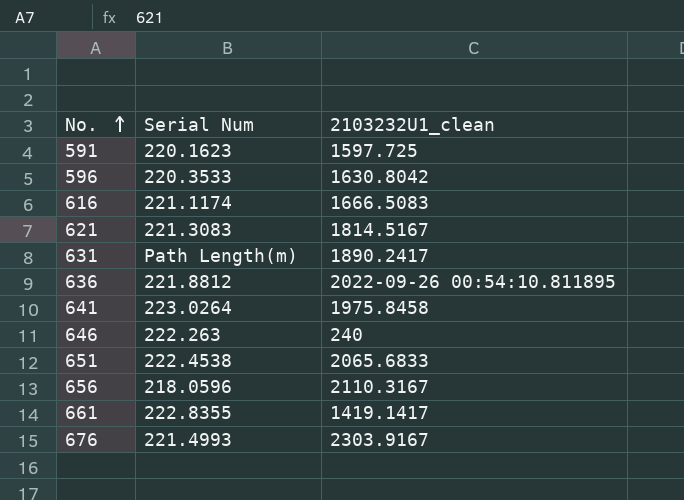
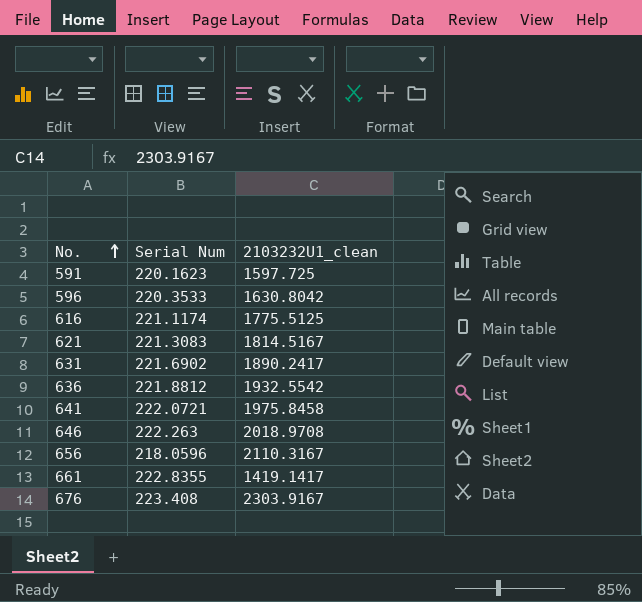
row 651: 222.4538 | 2065.6833 -> none
616 | 2103232U1_clean: 1666.5083 -> 1775.5125
631 | Serial Num: Path Length(m) -> 221.6902
636 | 2103232U1_clean: 2022-09-26 00:54:10.811895 -> 1932.5542
641 | Serial Num: 223.0264 -> 222.0721
646 | 2103232U1_clean: 240 -> 2018.9708
676 | Serial Num: 221.4993 -> 223.408

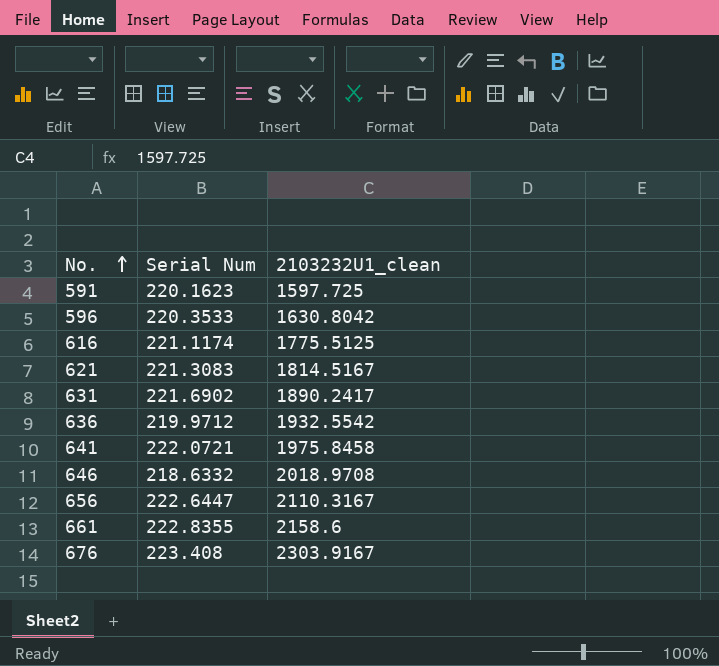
636 | Serial Num: 221.8812 -> 219.9712
646 | Serial Num: 222.263 -> 218.6332
656 | Serial Num: 218.0596 -> 222.6447
661 | 2103232U1_clean: 1419.1417 -> 2158.6

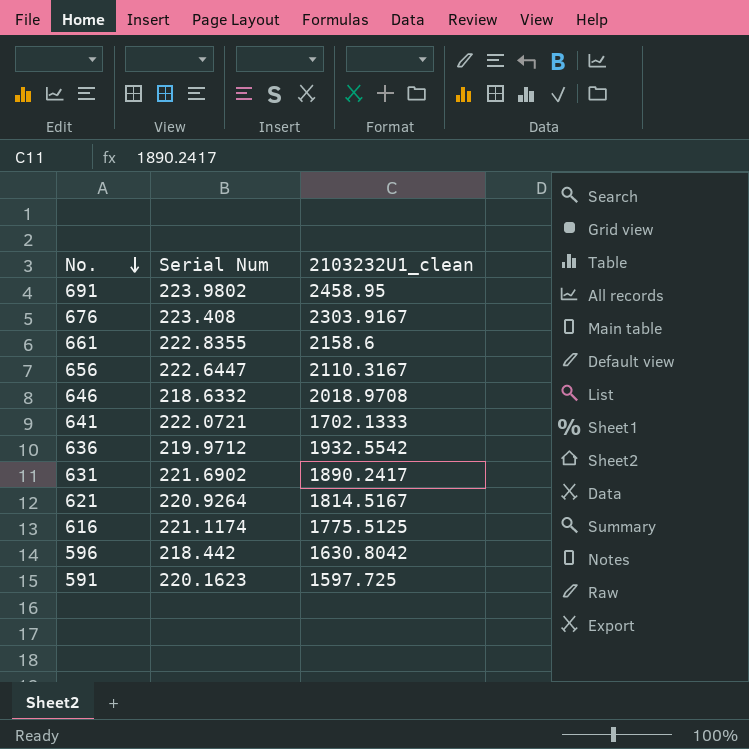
row order: No. ascending -> No. descending
row 691: none -> 223.9802 | 2458.95
641 | 2103232U1_clean: 1975.8458 -> 1702.1333
621 | Serial Num: 221.3083 -> 220.9264
596 | Serial Num: 220.3533 -> 218.442

